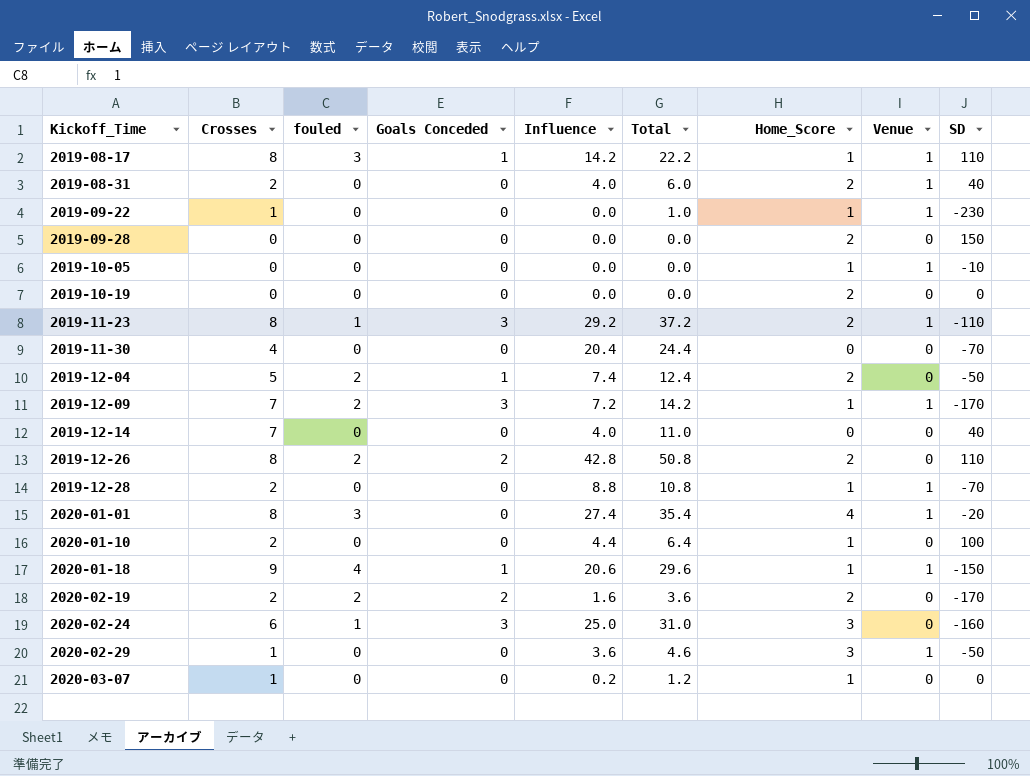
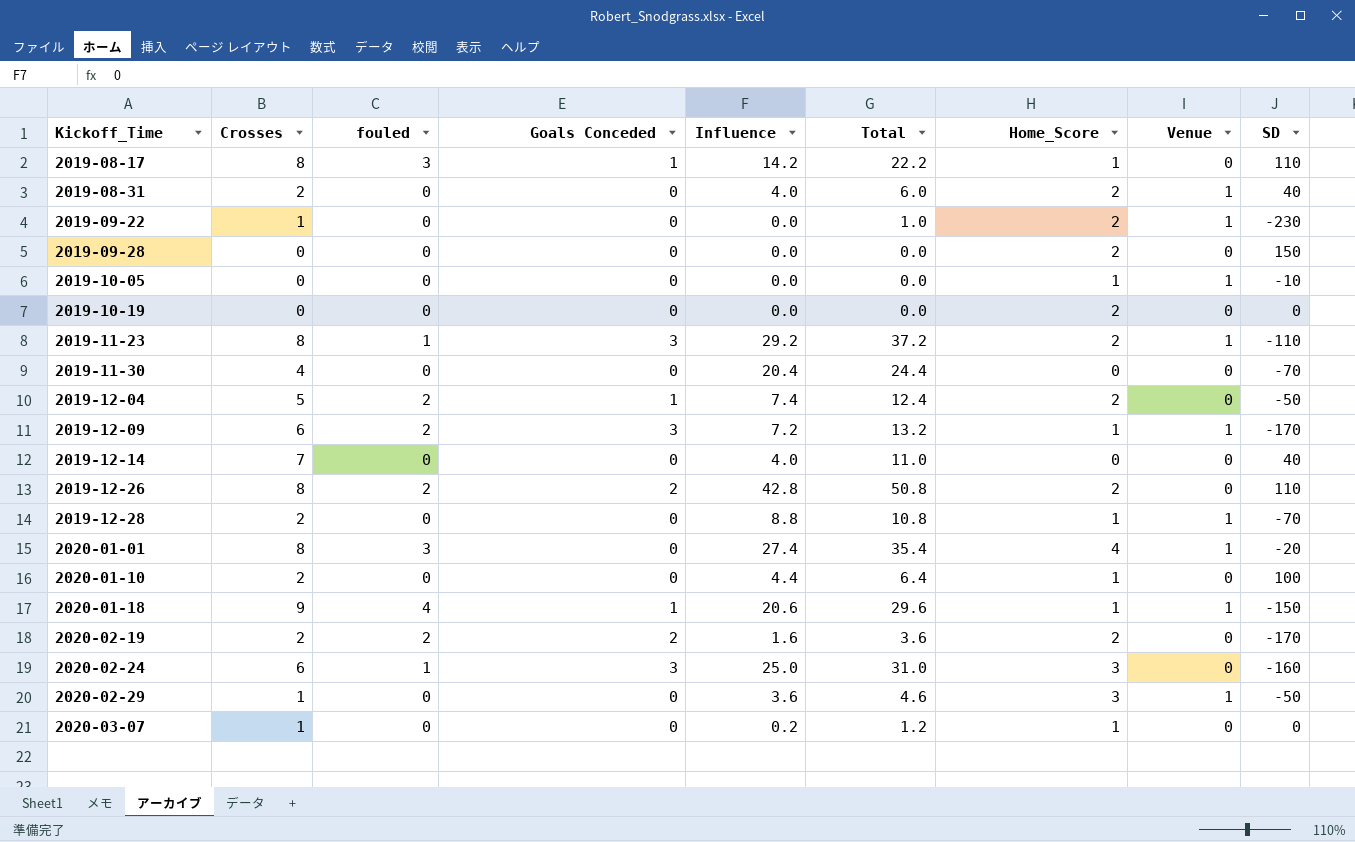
2019-08-17 | Venue: 1 -> 0
2019-09-22 | Home_Score: 1 -> 2
2019-12-09 | Crosses: 7 -> 6
2019-12-09 | Total: 14.2 -> 13.2

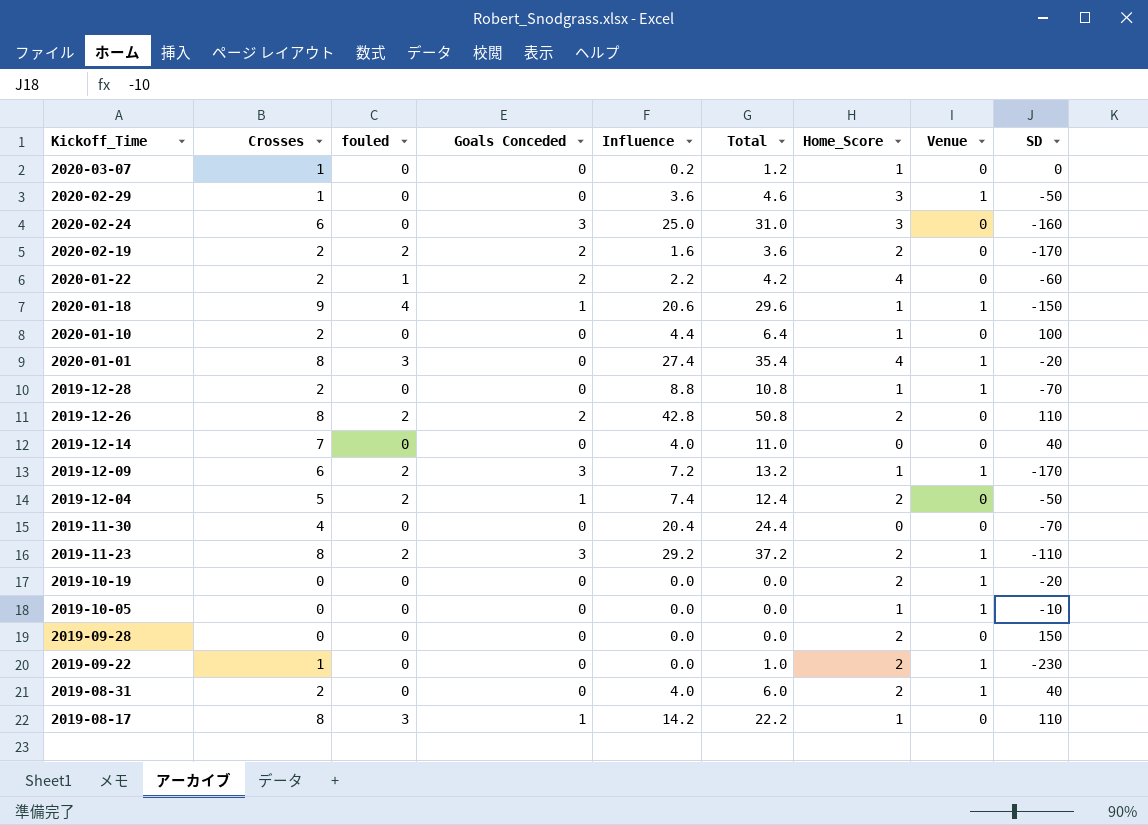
row order: Kickoff_Time ascending -> Kickoff_Time descending
2020-02-24 | fouled: 1 -> 0
row 2020-01-22: none -> 2 | 1 | 2 | 2.2 | 4.2 | 4 | 0 | -60
2019-11-23 | fouled: 1 -> 2
2019-10-19 | Venue: 0 -> 1
2019-10-19 | SD: 0 -> -20

